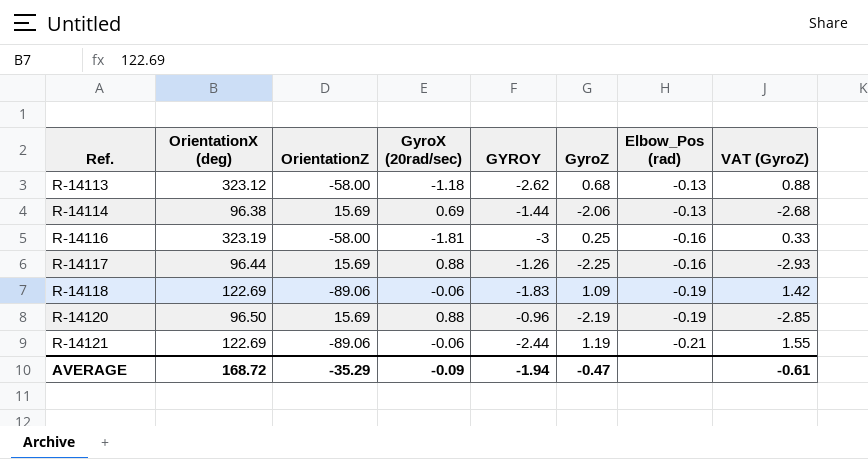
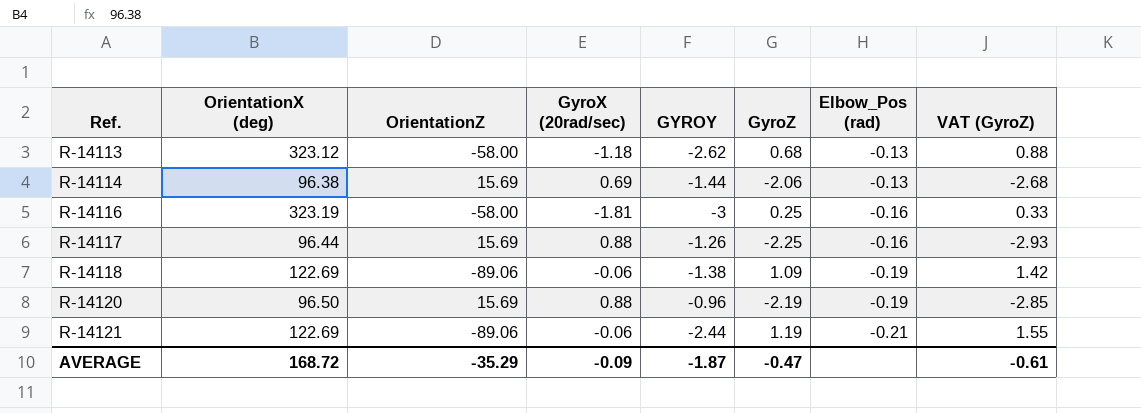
R-14118 | GYROY: -1.83 -> -1.38
AVERAGE | GYROY: -1.94 -> -1.87

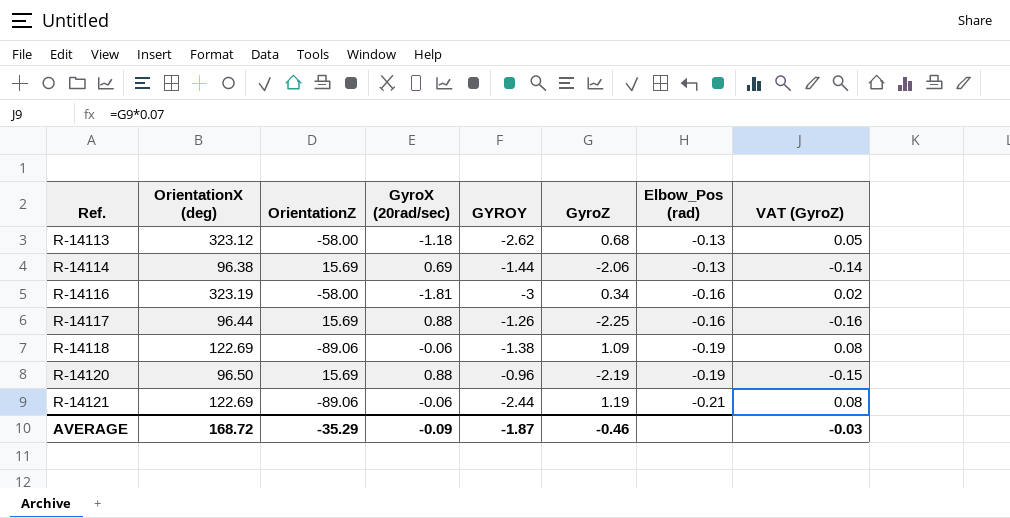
column VAT (GyroZ) | formula: [GyroZ] * 1.3 -> [GyroZ] * 0.07
R-14116 | GyroZ: 0.25 -> 0.34
AVERAGE | GyroZ: -0.47 -> -0.46
AVERAGE | VAT (GyroZ): -0.61 -> -0.03

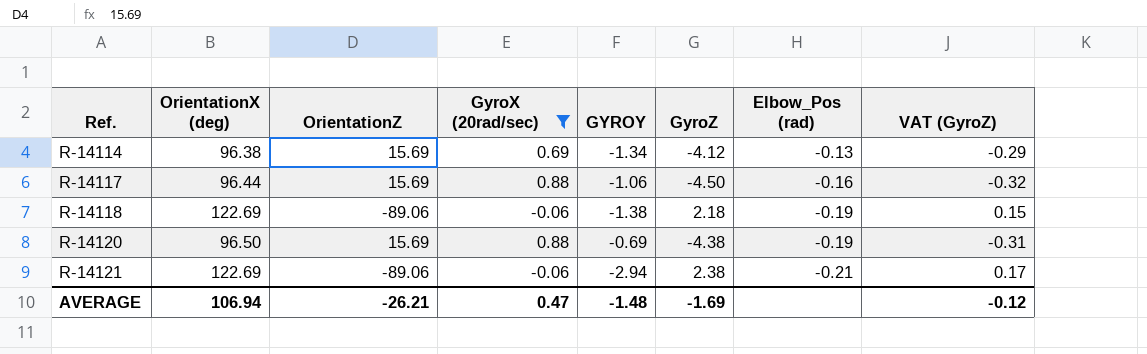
filter: none -> GyroX (20rad/sec) >= -0.06
R-14114 | GYROY: -1.44 -> -1.34
R-14114 | GyroZ: -2.06 -> -4.12
R-14114 | VAT (GyroZ): -0.14 -> -0.29
R-14117 | GYROY: -1.26 -> -1.06
R-14117 | GyroZ: -2.25 -> -4.50
R-14117 | VAT (GyroZ): -0.16 -> -0.32
R-14118 | GyroZ: 1.09 -> 2.18
R-14118 | VAT (GyroZ): 0.08 -> 0.15
R-14120 | GYROY: -0.96 -> -0.69
R-14120 | GyroZ: -2.19 -> -4.38
R-14120 | VAT (GyroZ): -0.15 -> -0.31
R-14121 | GYROY: -2.44 -> -2.94
R-14121 | GyroZ: 1.19 -> 2.38
R-14121 | VAT (GyroZ): 0.08 -> 0.17
AVERAGE | OrientationX (deg): 168.72 -> 106.94
AVERAGE | OrientationZ: -35.29 -> -26.21
AVERAGE | GyroX (20rad/sec): -0.09 -> 0.47
AVERAGE | GYROY: -1.87 -> -1.48
AVERAGE | GyroZ: -0.46 -> -1.69
AVERAGE | VAT (GyroZ): -0.03 -> -0.12

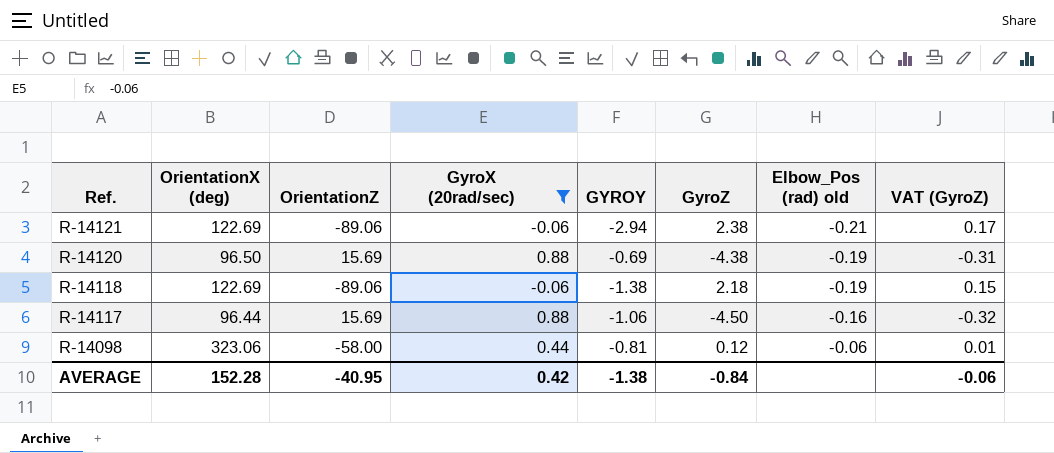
row order: Ref. ascending -> Ref. descending
column name: Elbow_Pos (rad) -> Elbow_Pos (rad) old
row R-14114: 96.38 | 15.69 | 0.69 | -1.34 | -4.12 | -0.13 | -0.29 -> none
row R-14098: none -> 323.06 | -58.00 | 0.44 | -0.81 | 0.12 | -0.06 | 0.01
AVERAGE | OrientationX (deg): 106.94 -> 152.28
AVERAGE | OrientationZ: -26.21 -> -40.95
AVERAGE | GyroX (20rad/sec): 0.47 -> 0.42
AVERAGE | GYROY: -1.48 -> -1.38
AVERAGE | GyroZ: -1.69 -> -0.84
AVERAGE | VAT (GyroZ): -0.12 -> -0.06

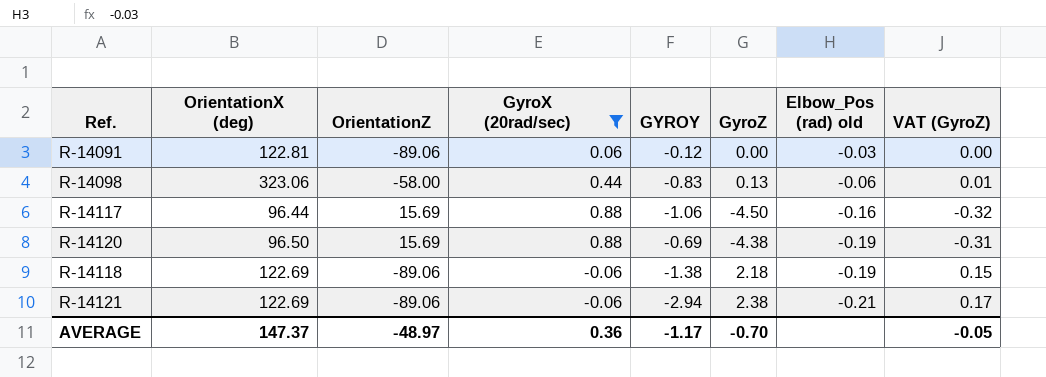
row order: Ref. descending -> Elbow_Pos (rad) old descending
row R-14091: none -> 122.81 | -89.06 | 0.06 | -0.12 | 0.00 | -0.03 | 0.00
R-14098 | GYROY: -0.81 -> -0.83
R-14098 | GyroZ: 0.12 -> 0.13
AVERAGE | OrientationX (deg): 152.28 -> 147.37
AVERAGE | OrientationZ: -40.95 -> -48.97
AVERAGE | GyroX (20rad/sec): 0.42 -> 0.36
AVERAGE | GYROY: -1.38 -> -1.17
AVERAGE | GyroZ: -0.84 -> -0.70
AVERAGE | VAT (GyroZ): -0.06 -> -0.05

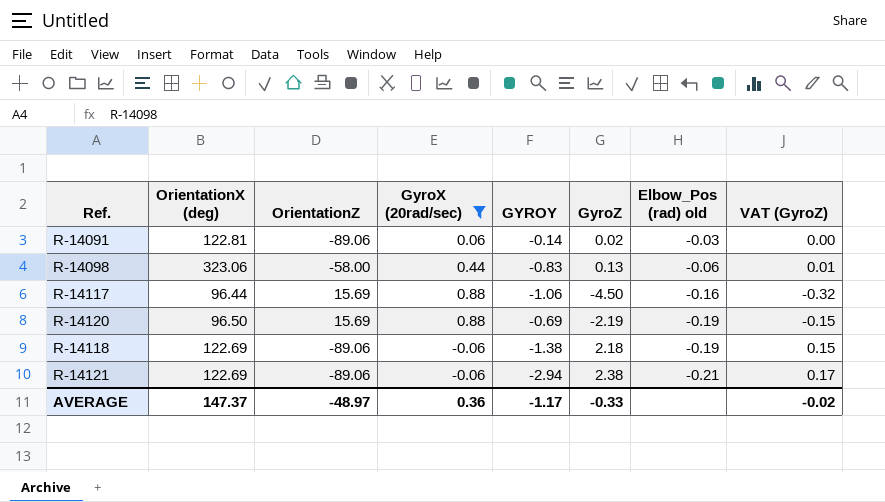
R-14091 | GYROY: -0.12 -> -0.14
R-14091 | GyroZ: 0.00 -> 0.02
R-14120 | GyroZ: -4.38 -> -2.19
R-14120 | VAT (GyroZ): -0.31 -> -0.15
AVERAGE | GyroZ: -0.70 -> -0.33
AVERAGE | VAT (GyroZ): -0.05 -> -0.02

